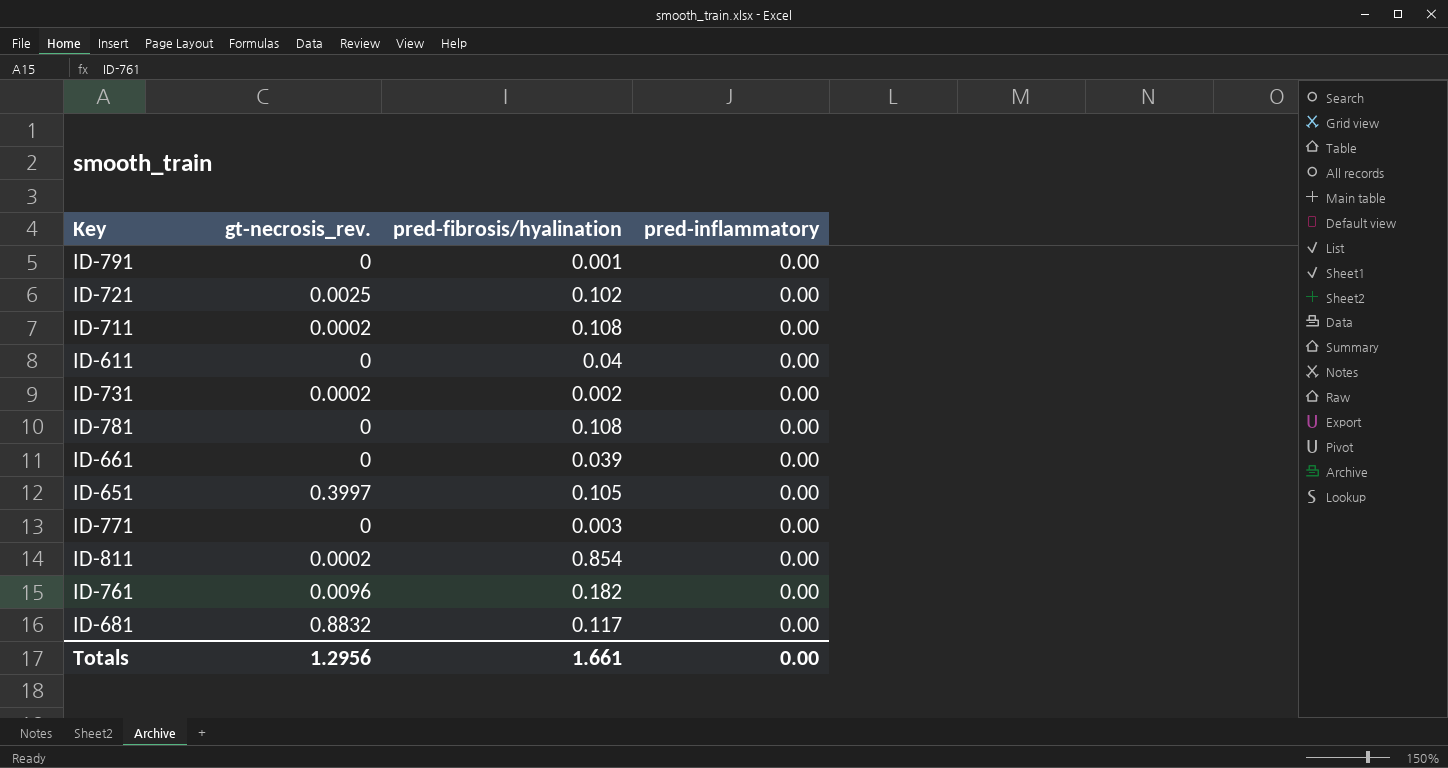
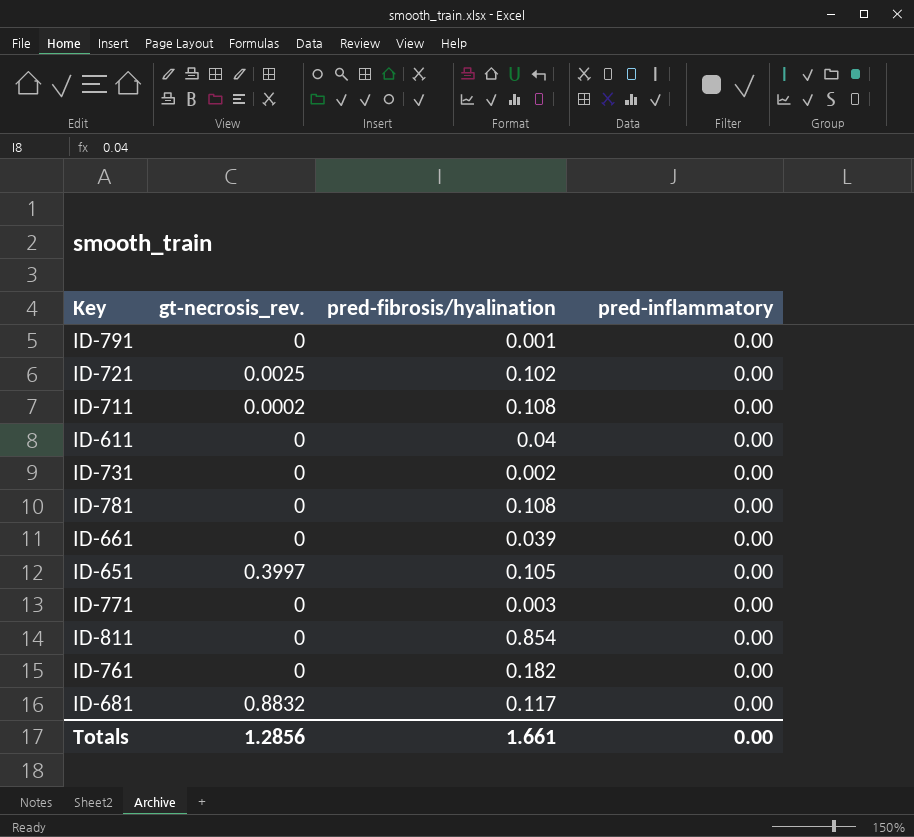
ID-731 | gt-necrosis_rev.: 0.0002 -> 0
ID-811 | gt-necrosis_rev.: 0.0002 -> 0
ID-761 | gt-necrosis_rev.: 0.0096 -> 0
Totals | gt-necrosis_rev.: 1.2956 -> 1.2856

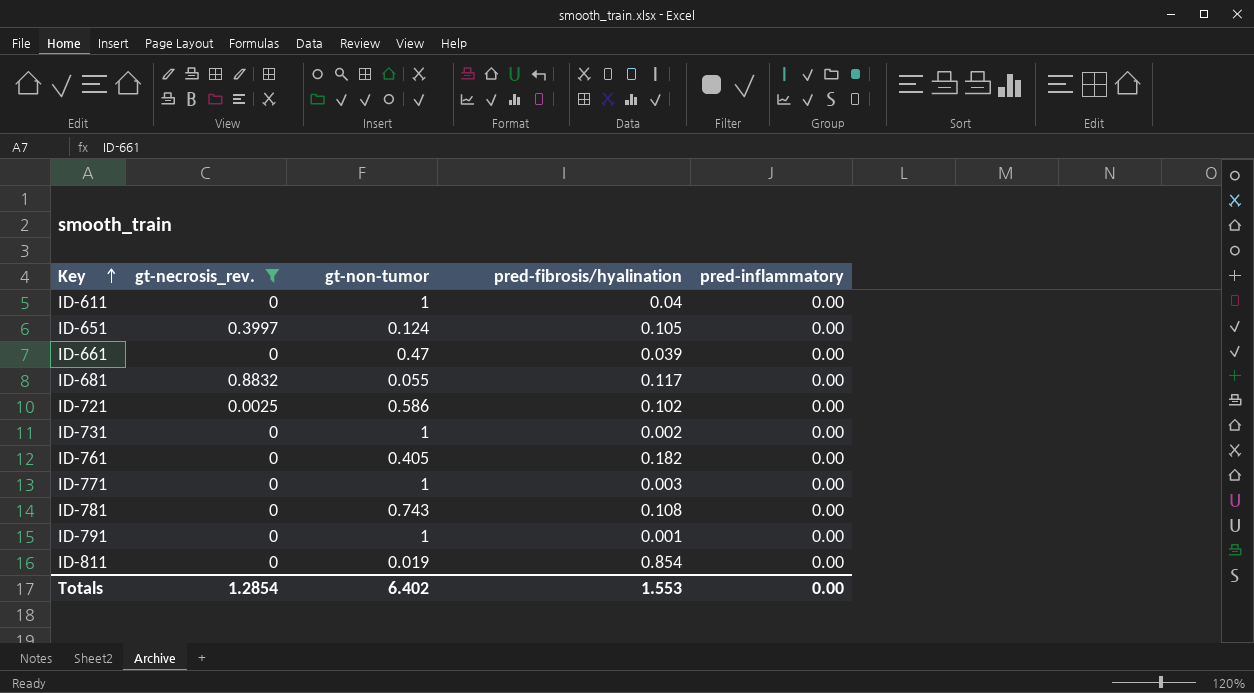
filter: none -> gt-necrosis_rev. != 0.0002
row order: none -> Key ascending
column gt-non-tumor | position: none -> 3
Totals | gt-necrosis_rev.: 1.2856 -> 1.2854
Totals | pred-fibrosis/hyalination: 1.661 -> 1.553

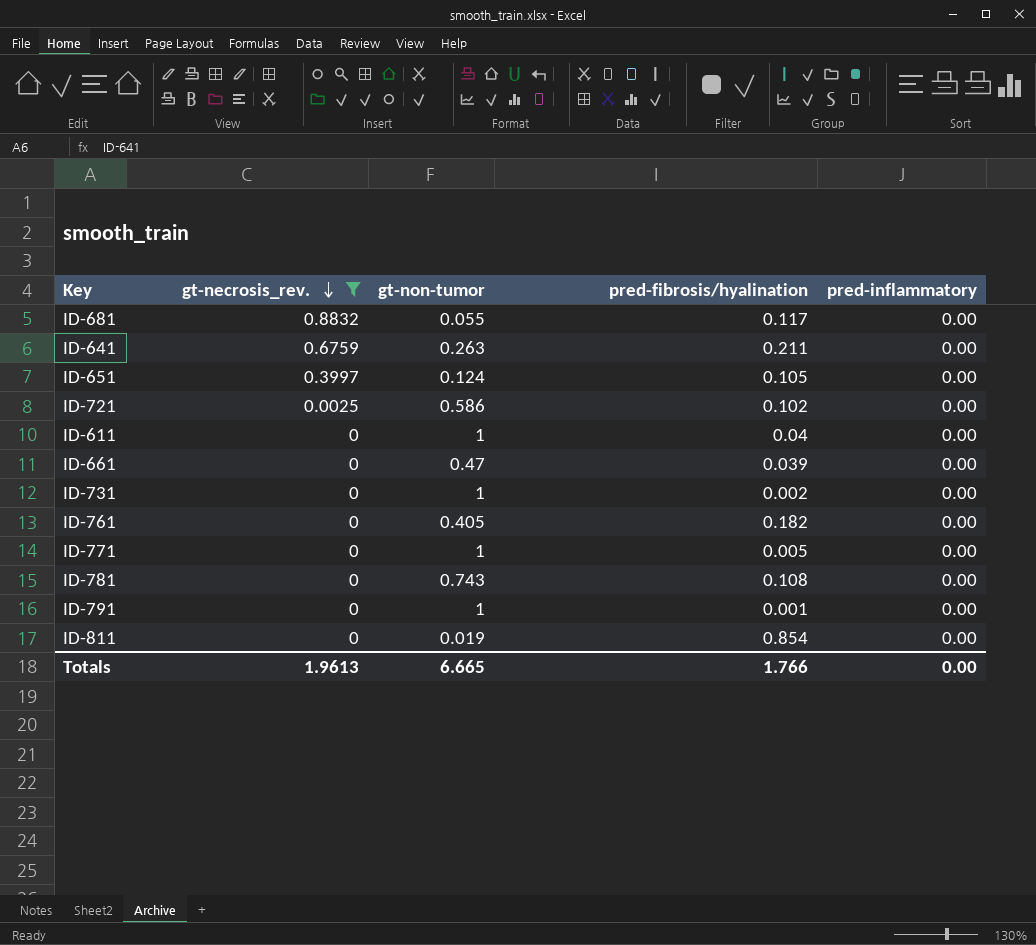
row order: Key ascending -> gt-necrosis_rev. descending
row ID-641: none -> 0.6759 | 0.263 | 0.211 | 0.00
ID-771 | pred-fibrosis/hyalination: 0.003 -> 0.005
Totals | gt-necrosis_rev.: 1.2854 -> 1.9613
Totals | gt-non-tumor: 6.402 -> 6.665
Totals | pred-fibrosis/hyalination: 1.553 -> 1.766

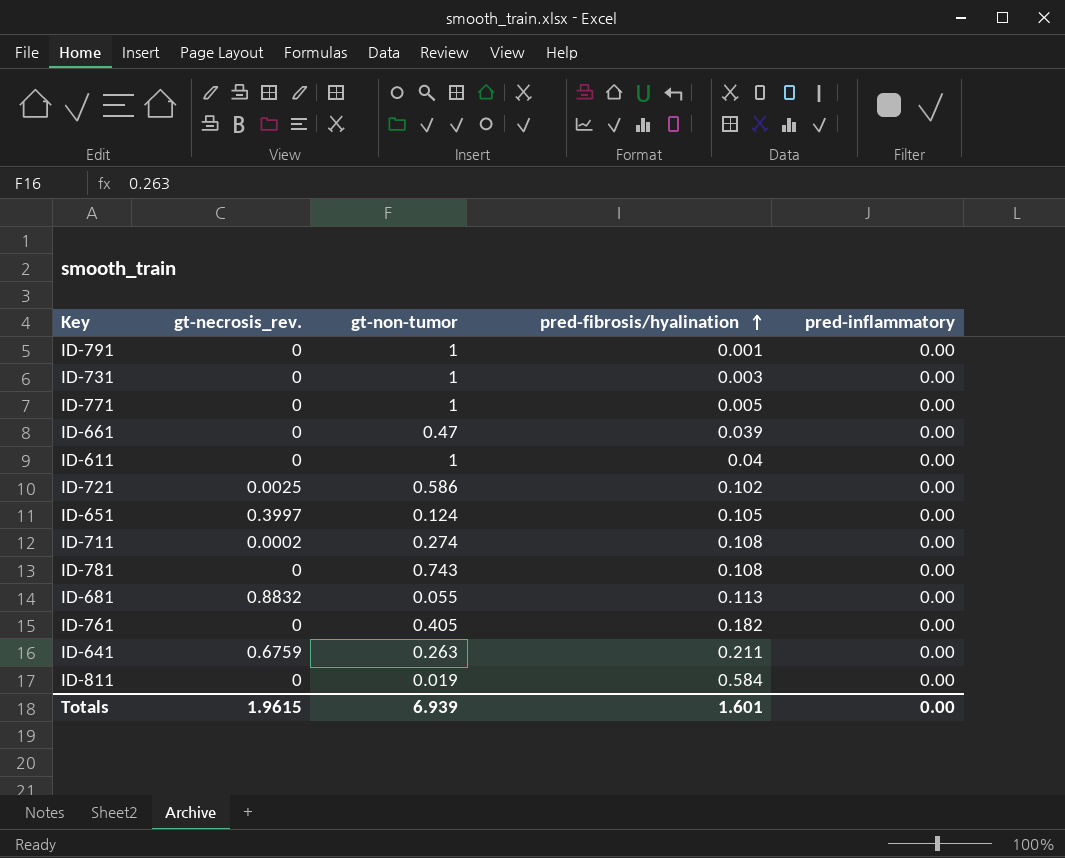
filter: gt-necrosis_rev. != 0.0002 -> none
row order: gt-necrosis_rev. descending -> pred-fibrosis/hyalination ascending
ID-731 | pred-fibrosis/hyalination: 0.002 -> 0.003
ID-681 | pred-fibrosis/hyalination: 0.117 -> 0.113
ID-811 | pred-fibrosis/hyalination: 0.854 -> 0.584
Totals | gt-necrosis_rev.: 1.9613 -> 1.9615
Totals | gt-non-tumor: 6.665 -> 6.939
Totals | pred-fibrosis/hyalination: 1.766 -> 1.601

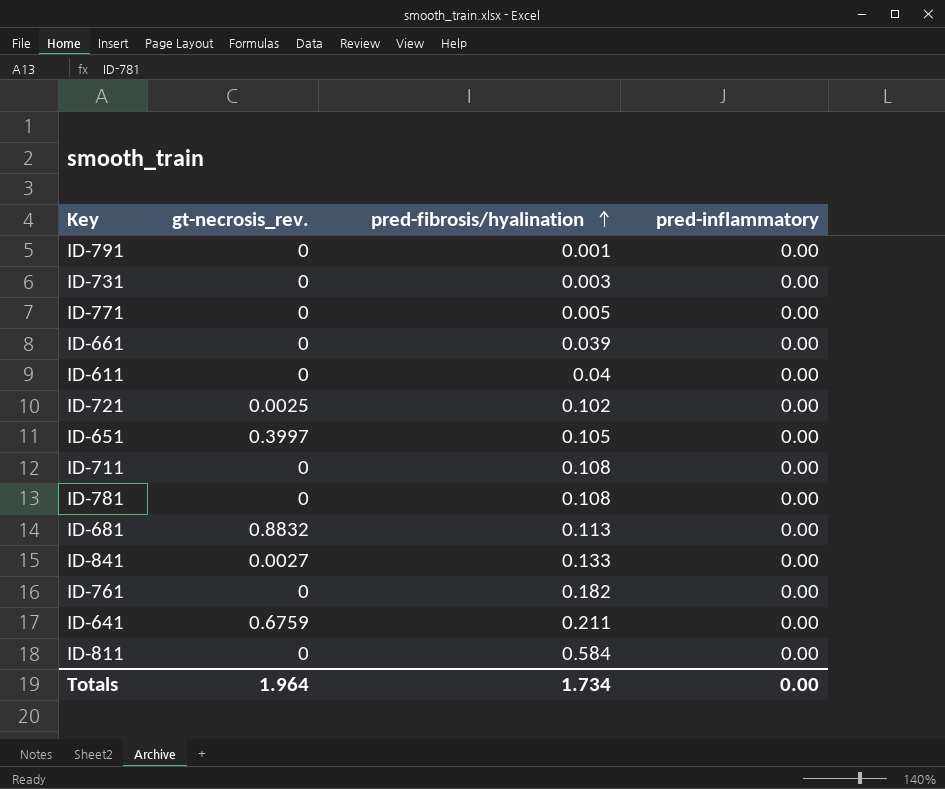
column gt-non-tumor | position: 3 -> none
ID-711 | gt-necrosis_rev.: 0.0002 -> 0
row ID-841: none -> 0.0027 | 0.133 | 0.00
Totals | gt-necrosis_rev.: 1.9615 -> 1.964
Totals | pred-fibrosis/hyalination: 1.601 -> 1.734

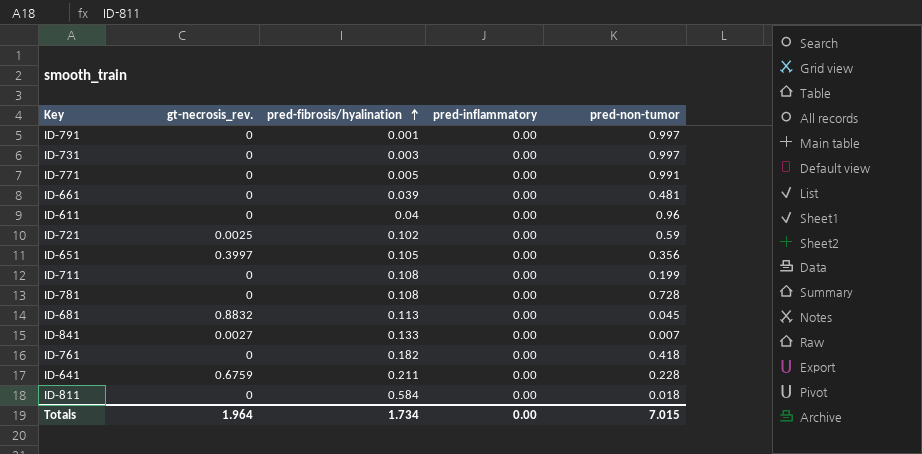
column pred-non-tumor | position: none -> 5

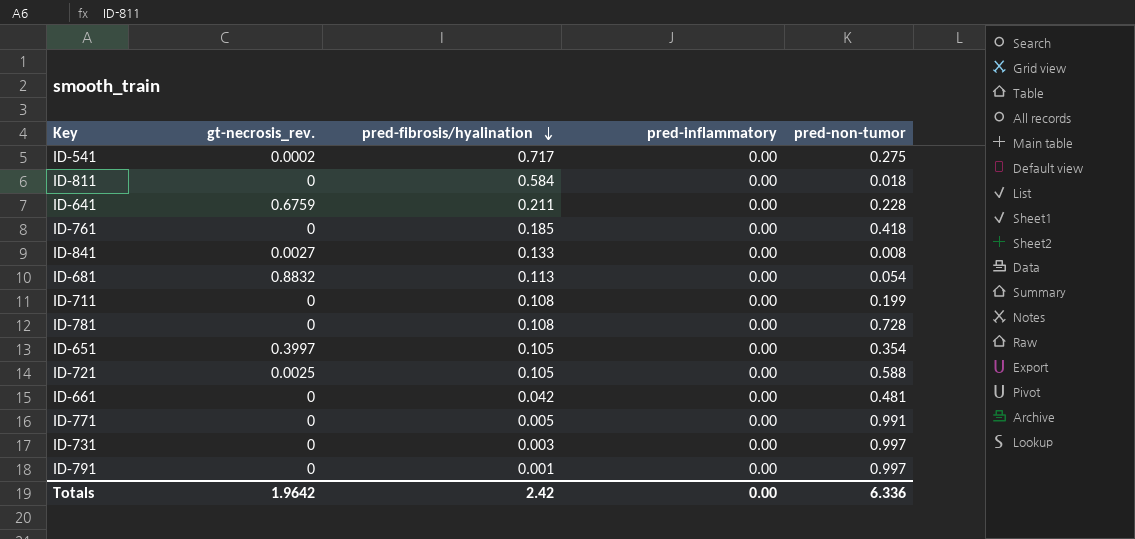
row order: pred-fibrosis/hyalination ascending -> pred-fibrosis/hyalination descending
row ID-611: 0 | 0.04 | 0.00 | 0.96 -> none
row ID-541: none -> 0.0002 | 0.717 | 0.00 | 0.275
ID-761 | pred-fibrosis/hyalination: 0.182 -> 0.185
ID-841 | pred-non-tumor: 0.007 -> 0.008
ID-681 | pred-non-tumor: 0.045 -> 0.054
ID-651 | pred-non-tumor: 0.356 -> 0.354
ID-721 | pred-fibrosis/hyalination: 0.102 -> 0.105
ID-721 | pred-non-tumor: 0.59 -> 0.588
ID-661 | pred-fibrosis/hyalination: 0.039 -> 0.042
Totals | gt-necrosis_rev.: 1.964 -> 1.9642
Totals | pred-fibrosis/hyalination: 1.734 -> 2.42
Totals | pred-non-tumor: 7.015 -> 6.336

